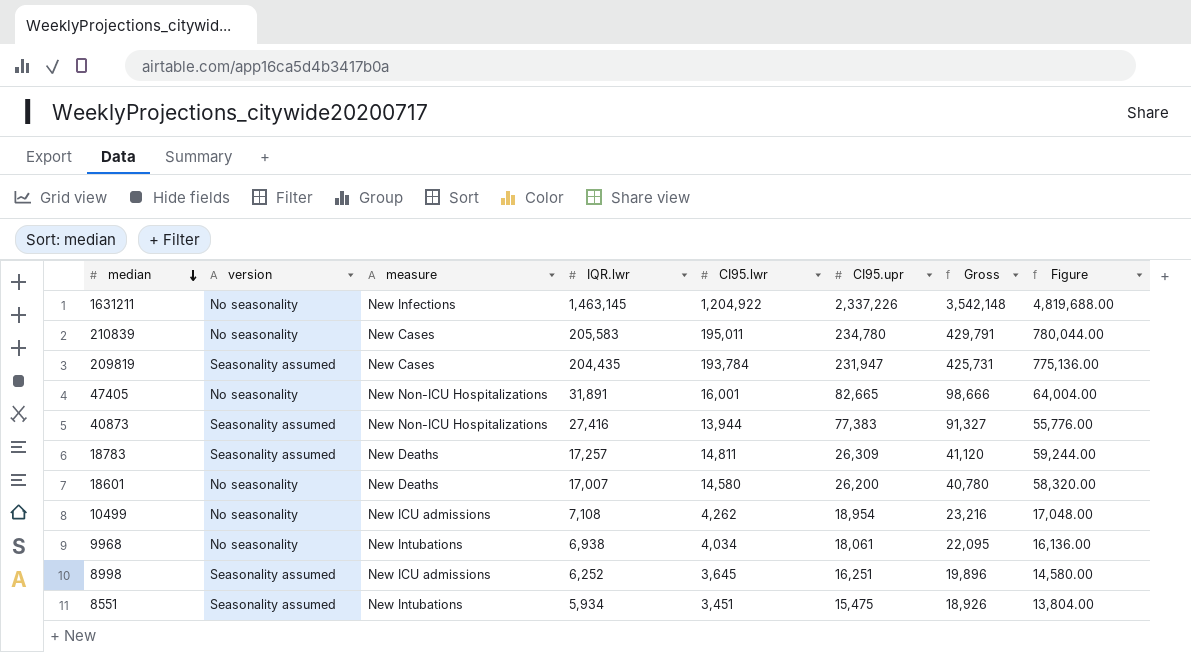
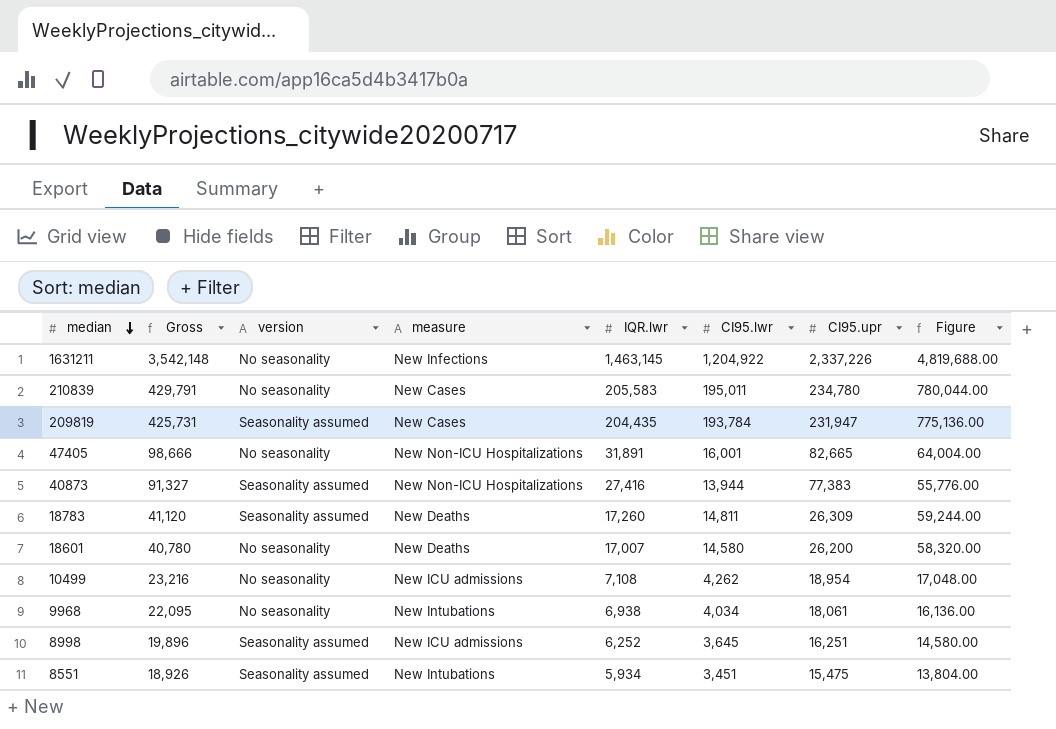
column Gross | position: 7 -> 2
18783 | IQR.lwr: 17,257 -> 17,260

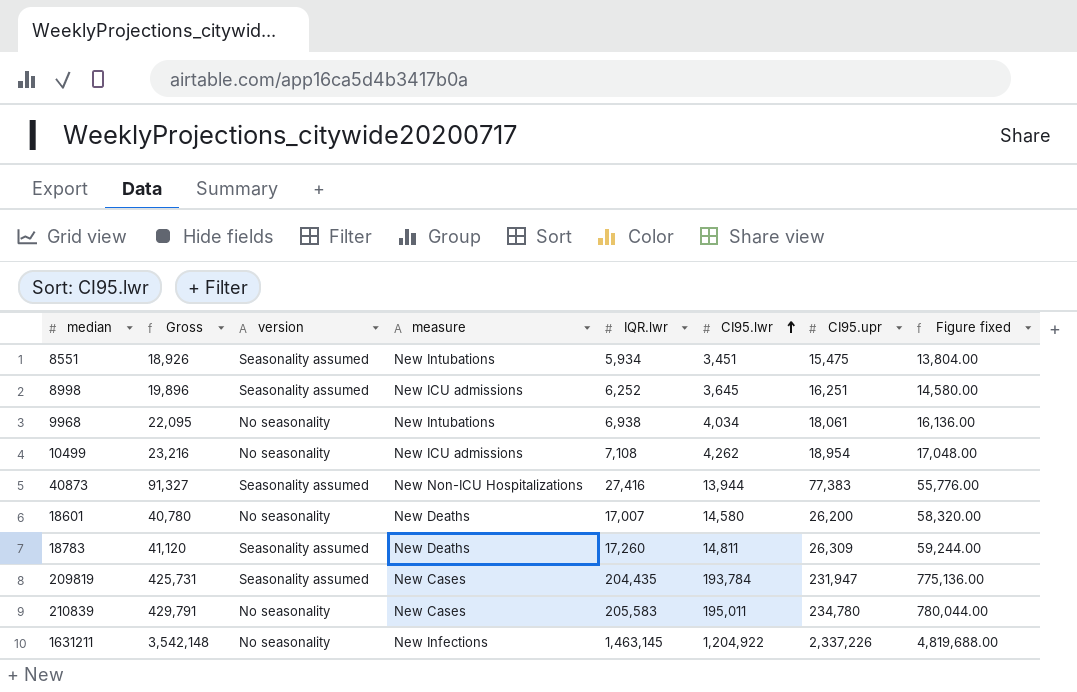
row order: median descending -> CI95.lwr ascending
column name: Figure -> Figure fixed
row 47405: 98,666 | No seasonality | New Non-ICU Hospitalizations | 31,891 | 16,001 | 82,665 | 64,004.00 -> none

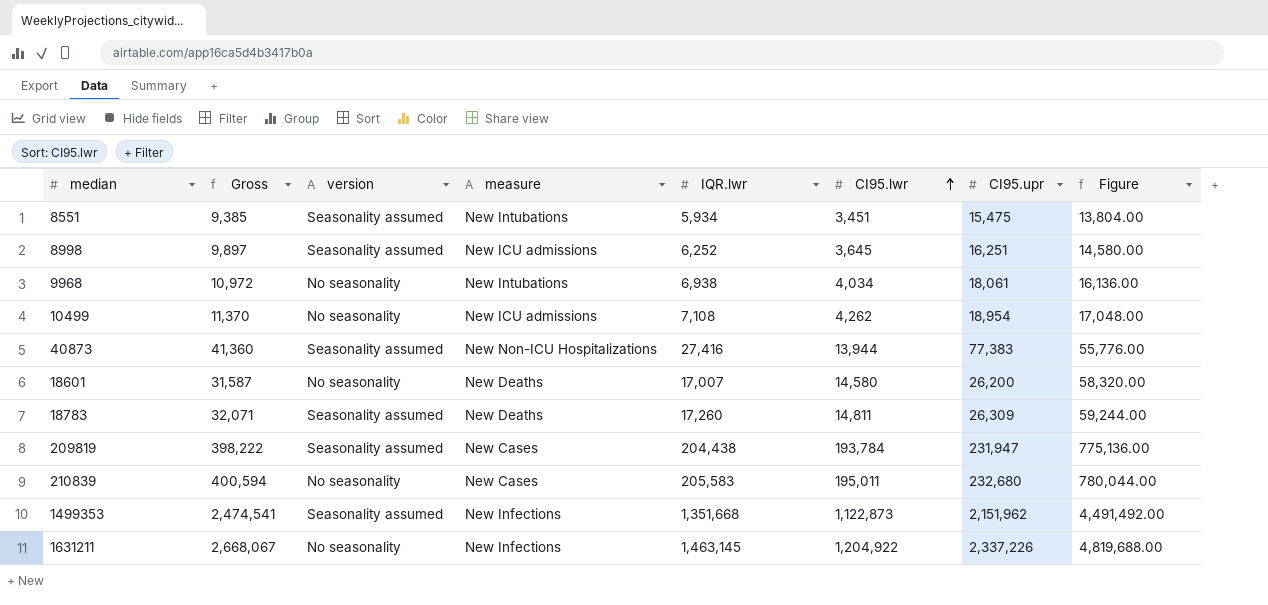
column Gross | formula: [CI95.lwr] + [CI95.upr] -> [IQR.lwr] + [CI95.lwr]
column name: Figure fixed -> Figure
209819 | IQR.lwr: 204,435 -> 204,438
210839 | CI95.upr: 234,780 -> 232,680
row 1499353: none -> 2,474,541 | Seasonality assumed | New Infections | 1,351,668 | 1,122,873 | 2,151,962 | 4,491,492.00

